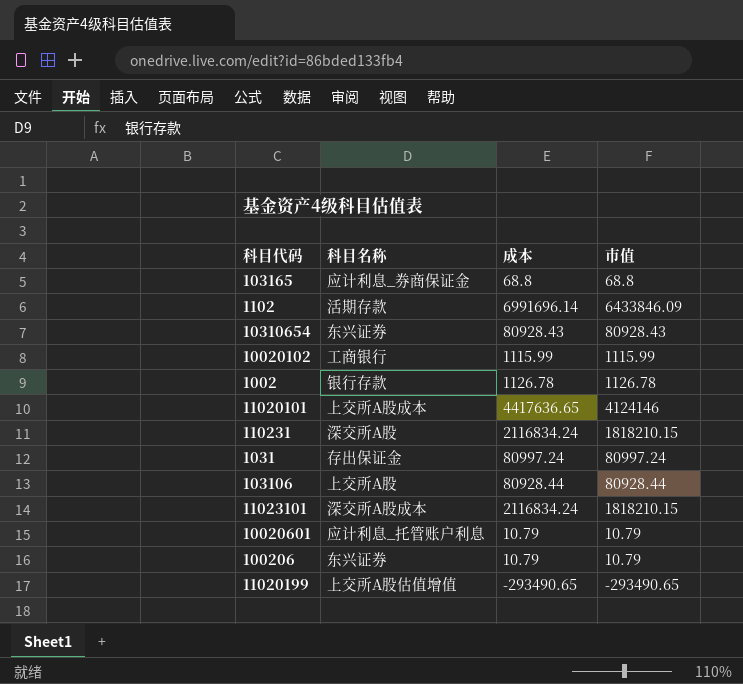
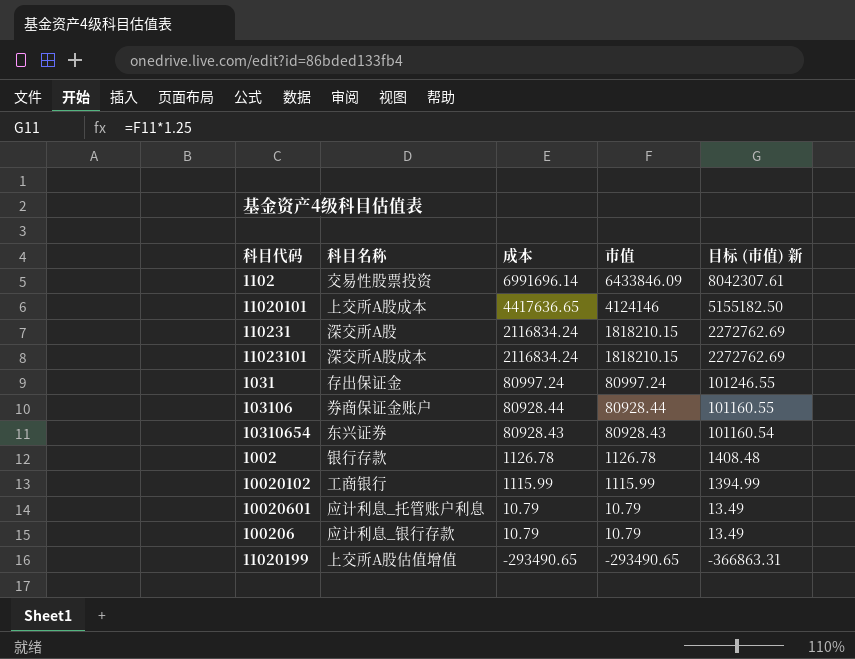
row order: none -> 成本 descending
column 目标 (市值) 新 | formula: none -> [市值] * 1.25
row 103165: 应计利息_券商保证金 | 68.8 | 68.8 -> none
1102 | 科目名称: 活期存款 -> 交易性股票投资
103106 | 科目名称: 上交所A股 -> 券商保证金账户
100206 | 科目名称: 东兴证券 -> 应计利息_银行存款

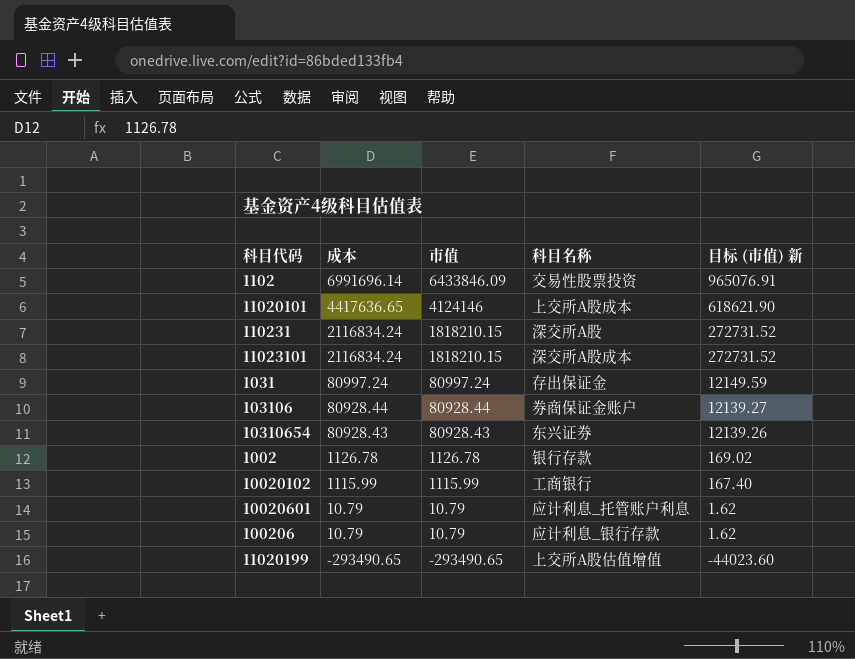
column 科目名称 | position: 2 -> 4
column 目标 (市值) 新 | formula: [市值] * 1.25 -> [市值] * 0.15

